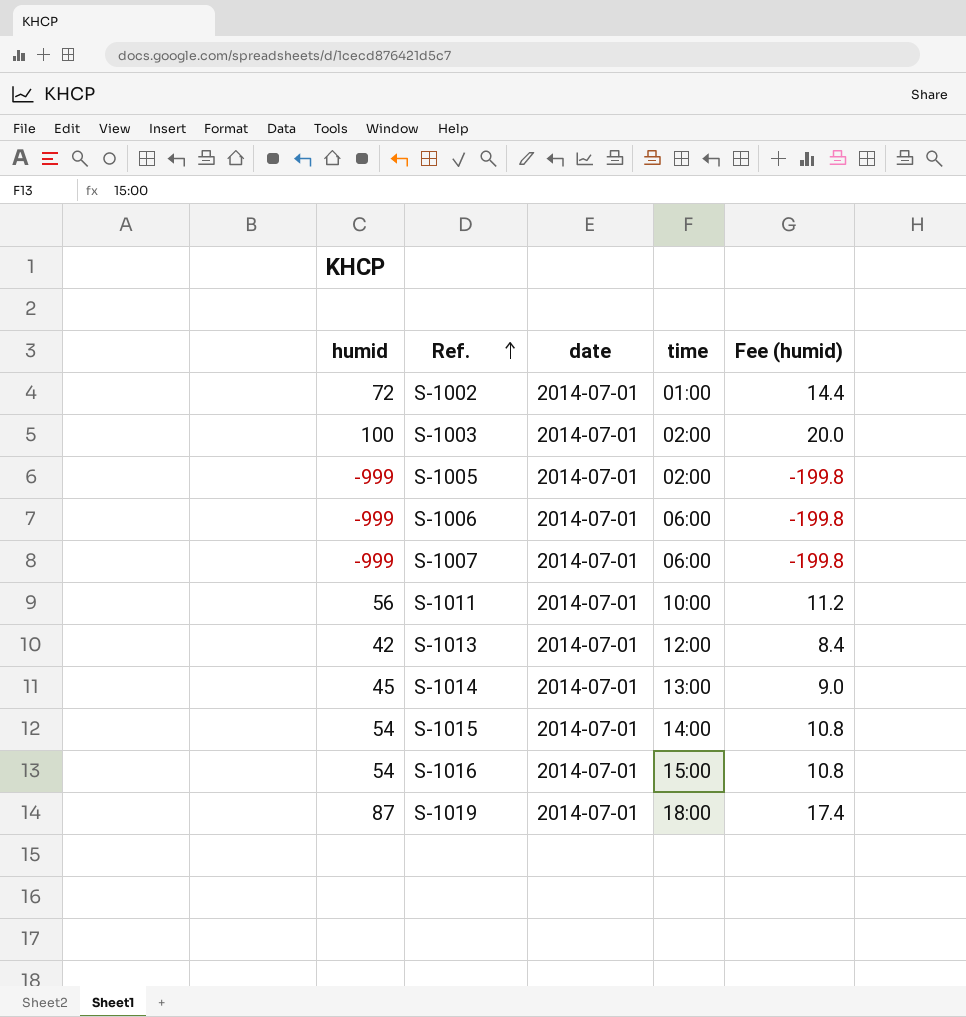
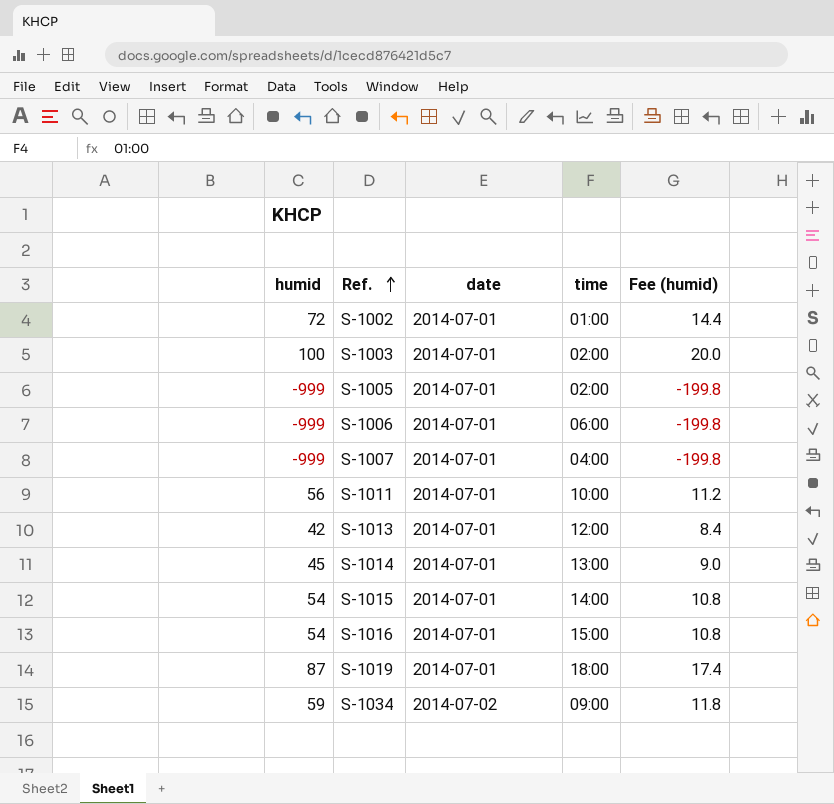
S-1007 | time: 06:00 -> 04:00
row S-1034: none -> 59 | 2014-07-02 | 09:00 | 11.8

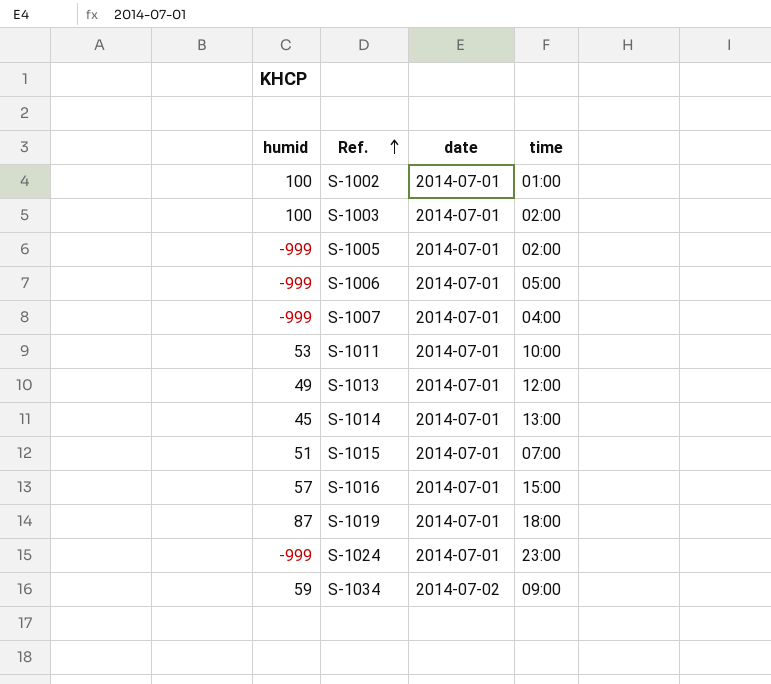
column Fee (humid) | formula: [humid] * 0.2 -> none
S-1002 | humid: 72 -> 100
S-1006 | time: 06:00 -> 05:00
S-1011 | humid: 56 -> 53
S-1013 | humid: 42 -> 49
S-1015 | humid: 54 -> 51
S-1015 | time: 14:00 -> 07:00
S-1016 | humid: 54 -> 57
row S-1024: none -> -999 | 2014-07-01 | 23:00

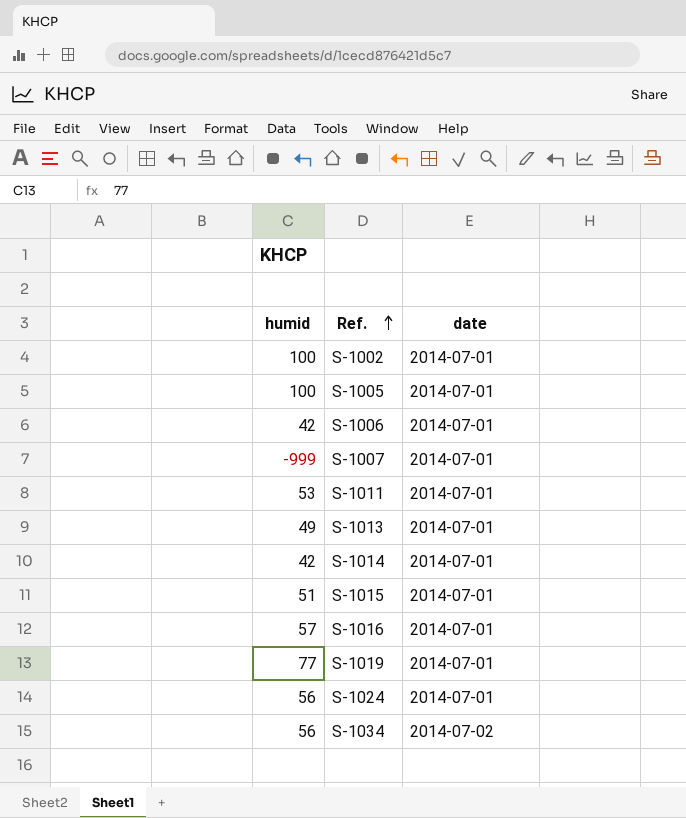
column time | position: 4 -> none
row S-1003: 100 | 2014-07-01 | 02:00 -> none
S-1005 | humid: -999 -> 100
S-1006 | humid: -999 -> 42
S-1014 | humid: 45 -> 42
S-1019 | humid: 87 -> 77
S-1024 | humid: -999 -> 56
S-1034 | humid: 59 -> 56

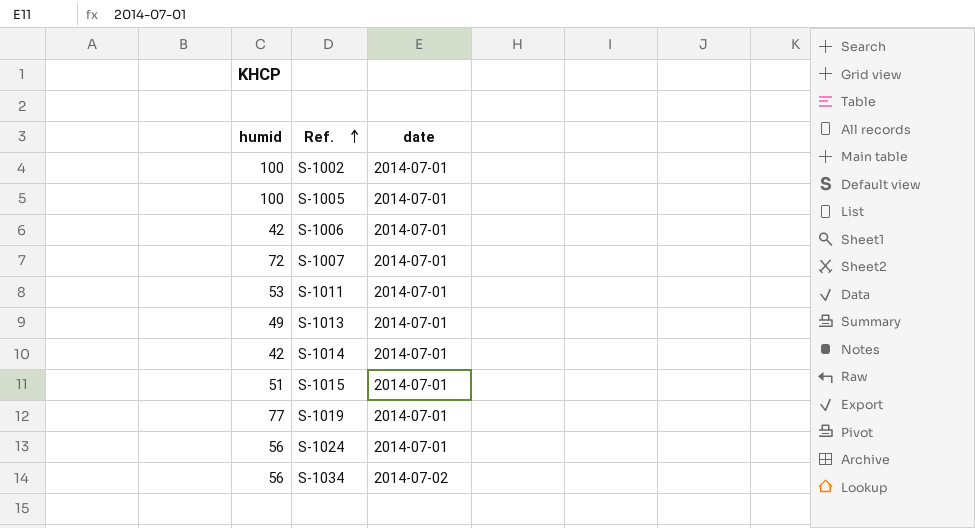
row S-1016: 57 | 2014-07-01 -> none
S-1007 | humid: -999 -> 72

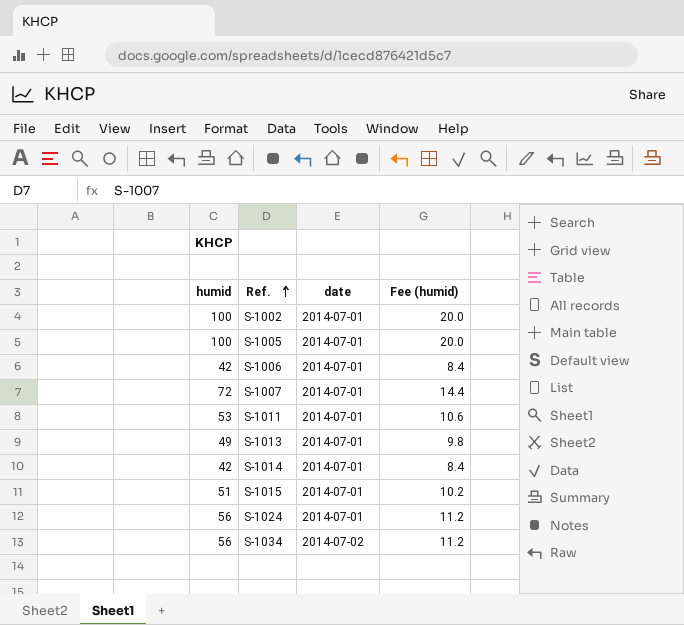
column Fee (humid) | formula: none -> [humid] * 0.2
row S-1019: 77 | 2014-07-01 -> none

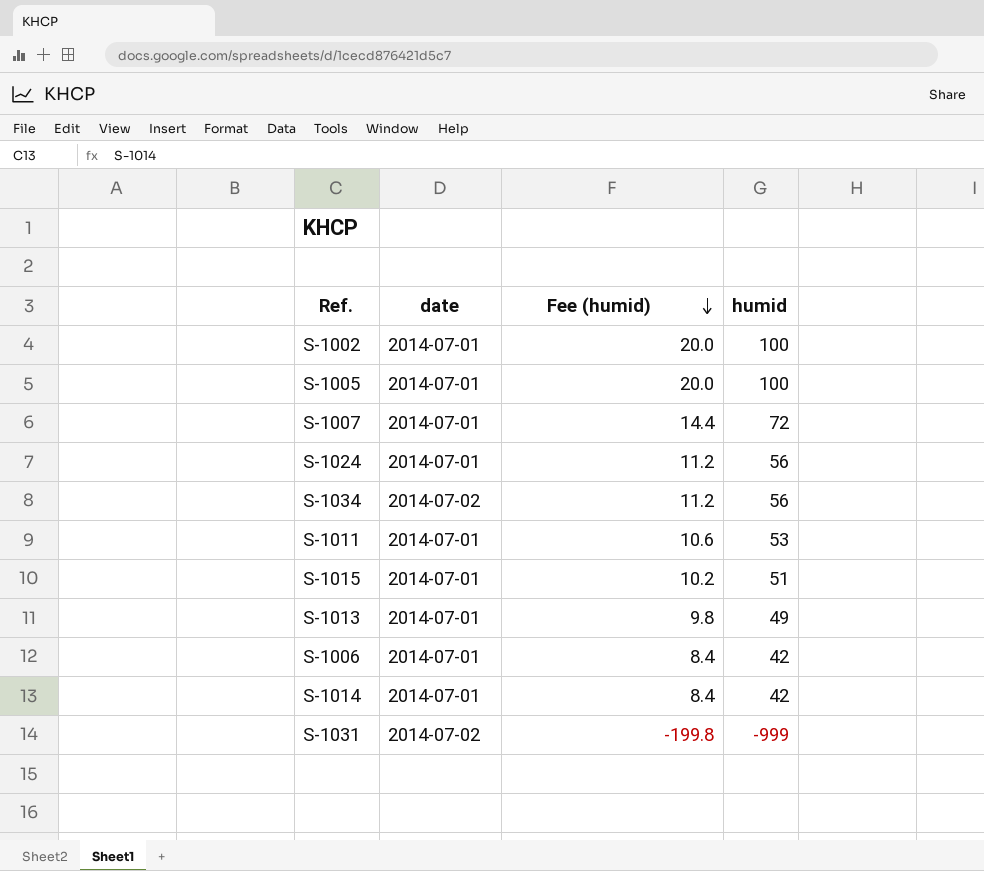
row order: Ref. ascending -> Fee (humid) descending
column humid | position: 1 -> 4
row S-1031: none -> 2014-07-02 | -199.8 | -999

